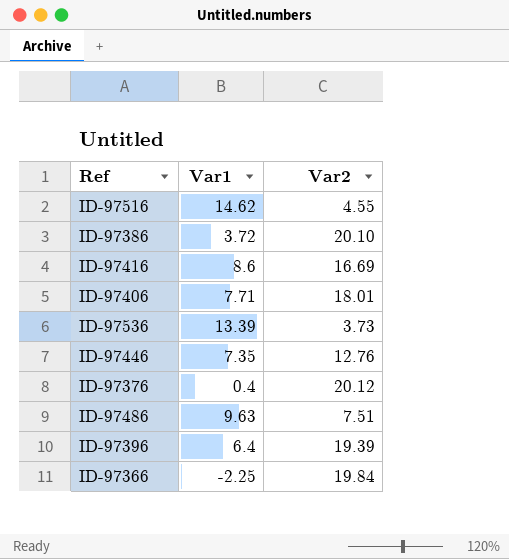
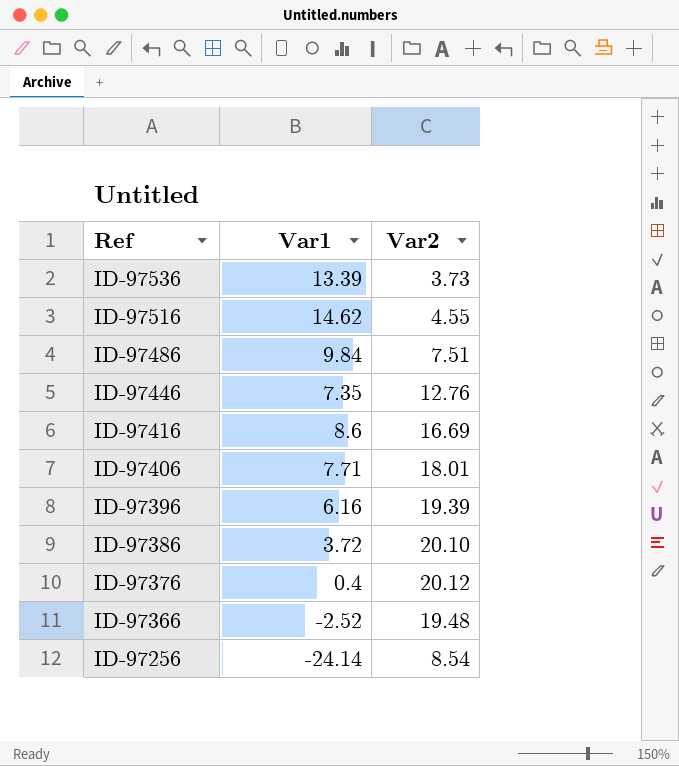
row order: none -> Ref descending
ID-97486 | Var1: 9.63 -> 9.84
ID-97396 | Var1: 6.4 -> 6.16
ID-97366 | Var1: -2.25 -> -2.52
ID-97366 | Var2: 19.84 -> 19.48
row ID-97256: none -> -24.14 | 8.54

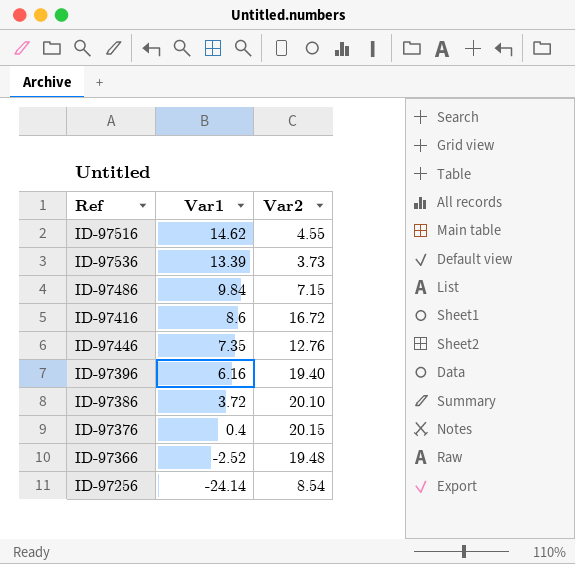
row order: Ref descending -> Var1 descending
row ID-97406: 7.71 | 18.01 -> none
ID-97486 | Var2: 7.51 -> 7.15
ID-97416 | Var2: 16.69 -> 16.72
ID-97396 | Var2: 19.39 -> 19.40
ID-97376 | Var2: 20.12 -> 20.15

